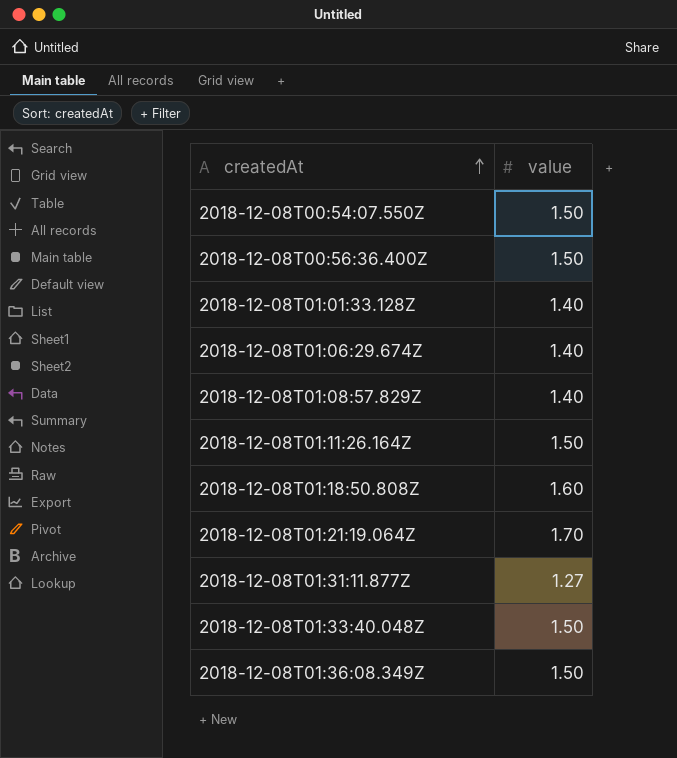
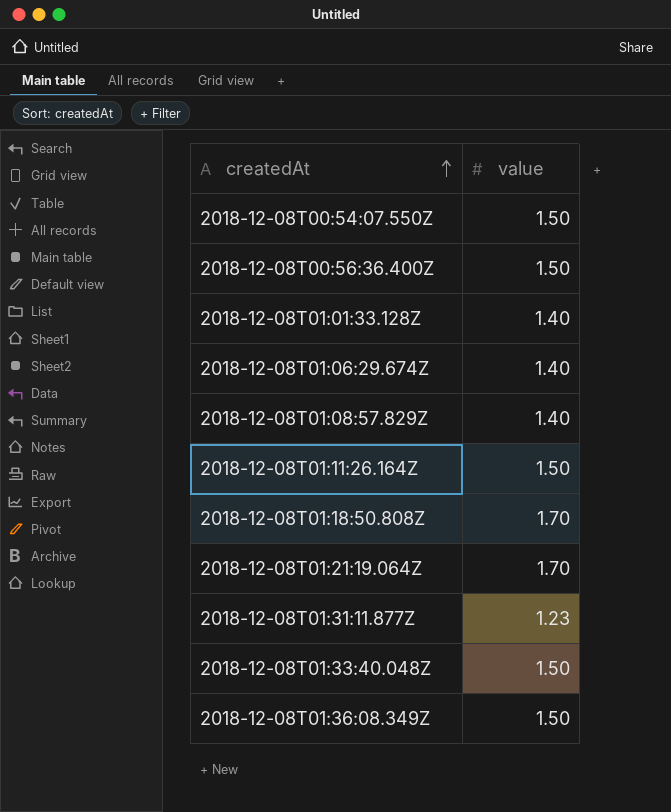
2018-12-08T01:18:50.808Z | value: 1.60 -> 1.70
2018-12-08T01:31:11.877Z | value: 1.27 -> 1.23

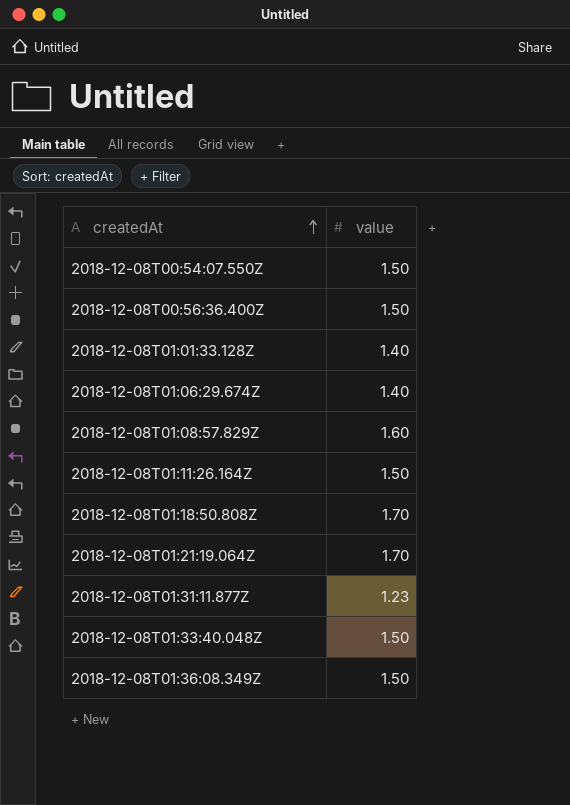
2018-12-08T01:08:57.829Z | value: 1.40 -> 1.60

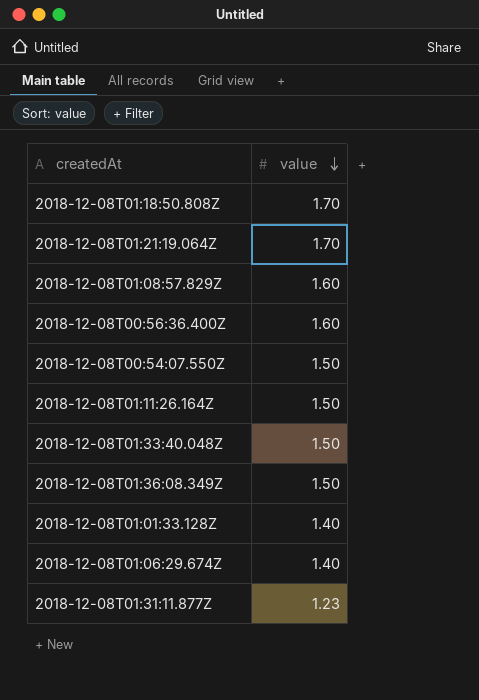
row order: createdAt ascending -> value descending
2018-12-08T00:56:36.400Z | value: 1.50 -> 1.60

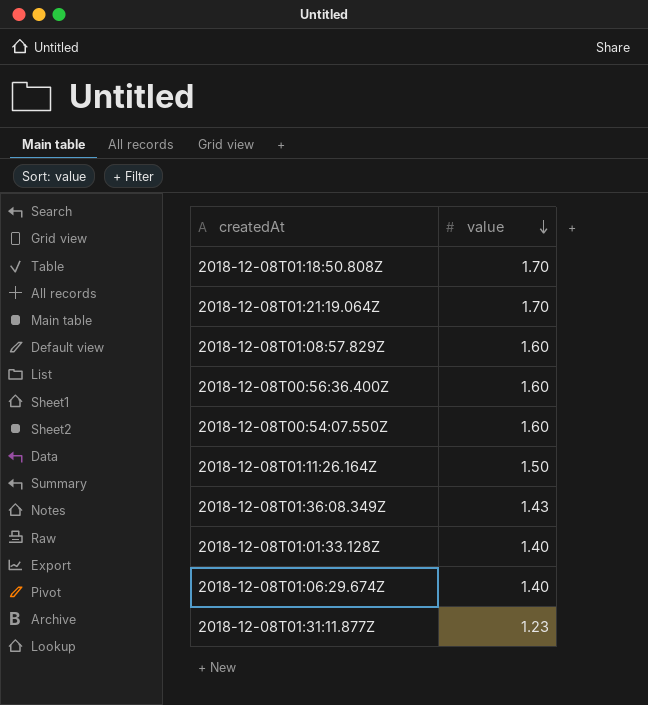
row 2018-12-08T01:33:40.048Z: 1.50 -> none
2018-12-08T00:54:07.550Z | value: 1.50 -> 1.60
2018-12-08T01:36:08.349Z | value: 1.50 -> 1.43

